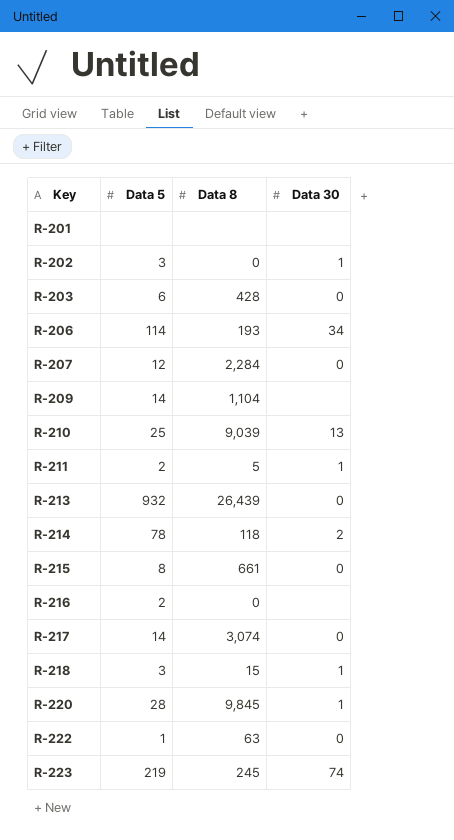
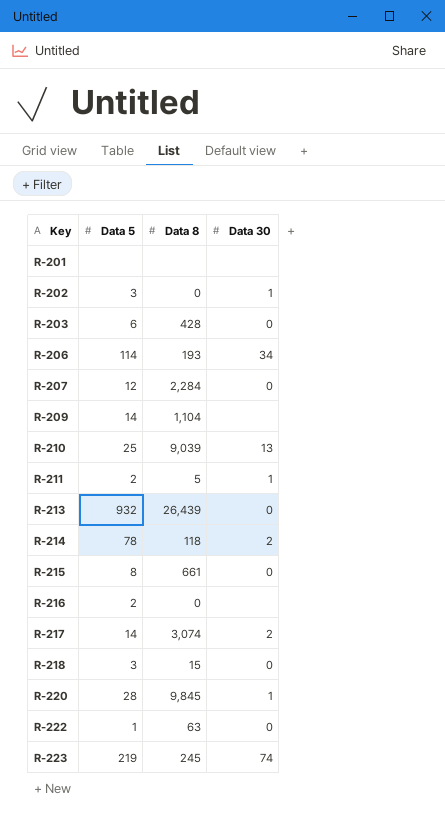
R-217 | Data 30: 0 -> 2
R-218 | Data 30: 1 -> 0

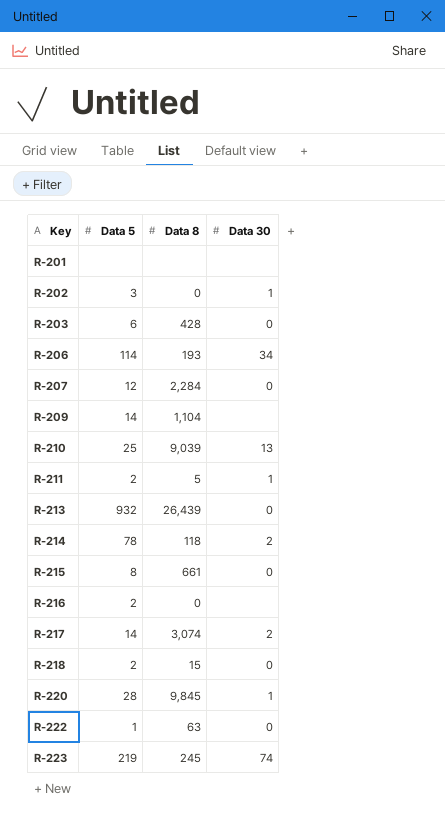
R-218 | Data 5: 3 -> 2

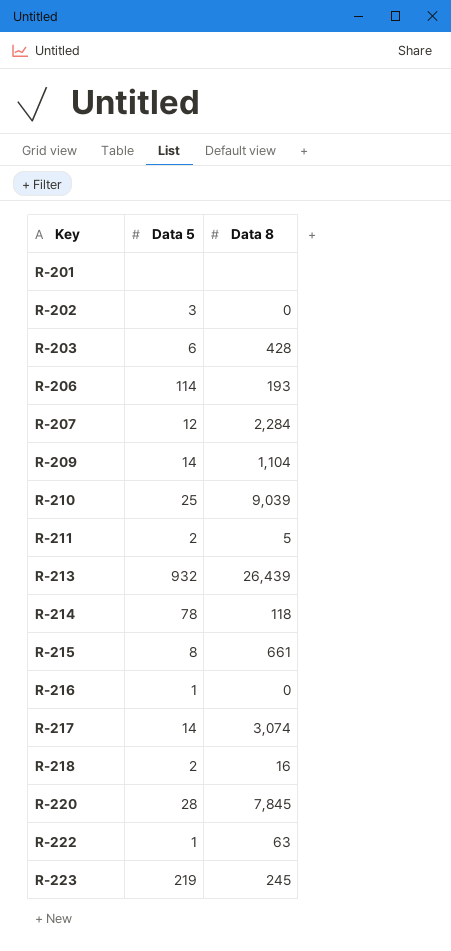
column Data 30 | position: 4 -> none
R-216 | Data 5: 2 -> 1
R-218 | Data 8: 15 -> 16
R-220 | Data 8: 9,845 -> 7,845

